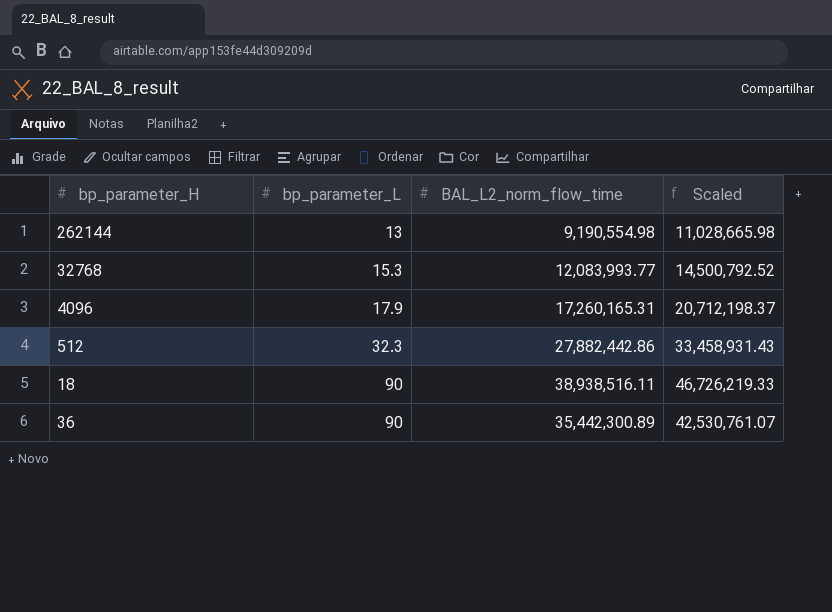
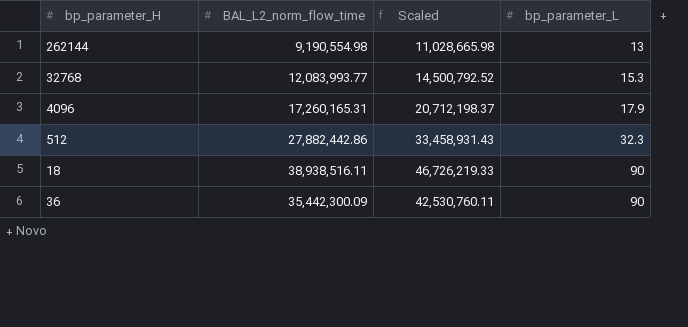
column bp_parameter_L | position: 2 -> 4
36 | BAL_L2_norm_flow_time: 35,442,300.89 -> 35,442,300.09
36 | Scaled: 42,530,761.07 -> 42,530,760.11

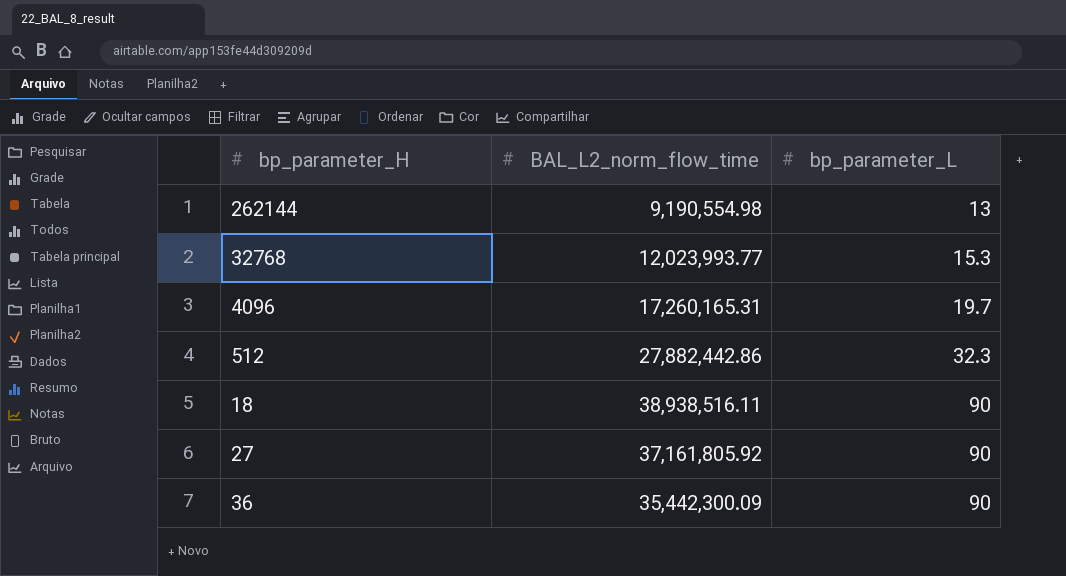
column Scaled | formula: [BAL_L2_norm_flow_time] * 1.2 -> none
32768 | BAL_L2_norm_flow_time: 12,083,993.77 -> 12,023,993.77
4096 | bp_parameter_L: 17.9 -> 19.7
row 27: none -> 37,161,805.92 | 90

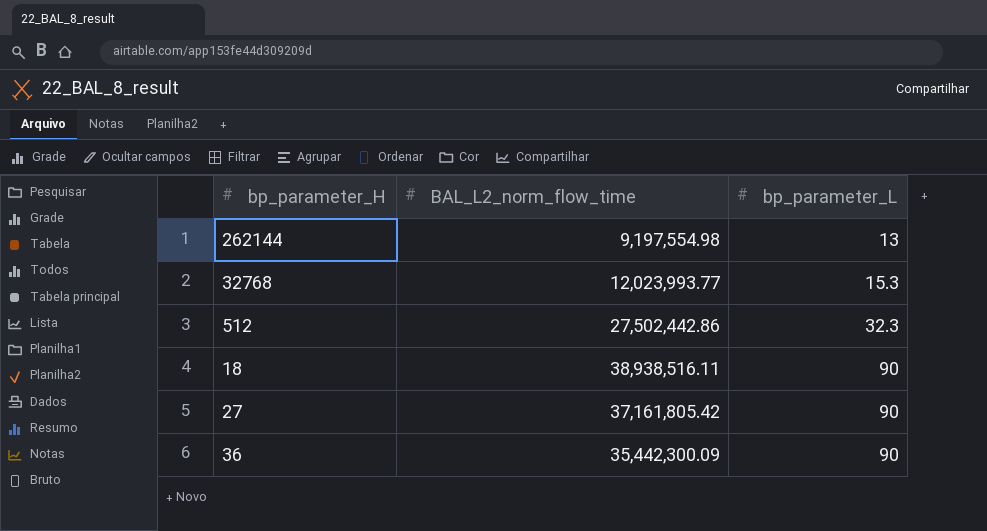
row 4096: 17,260,165.31 | 19.7 -> none
262144 | BAL_L2_norm_flow_time: 9,190,554.98 -> 9,197,554.98
512 | BAL_L2_norm_flow_time: 27,882,442.86 -> 27,502,442.86
27 | BAL_L2_norm_flow_time: 37,161,805.92 -> 37,161,805.42

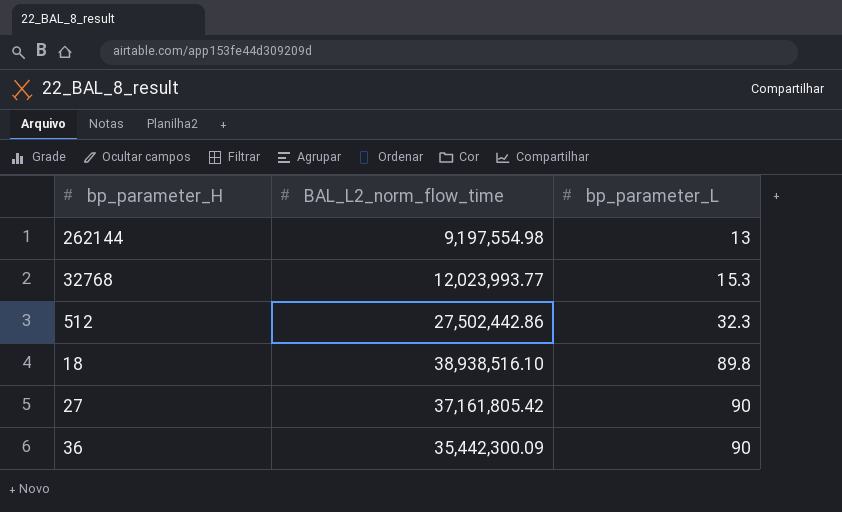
18 | BAL_L2_norm_flow_time: 38,938,516.11 -> 38,938,516.10
18 | bp_parameter_L: 90 -> 89.8

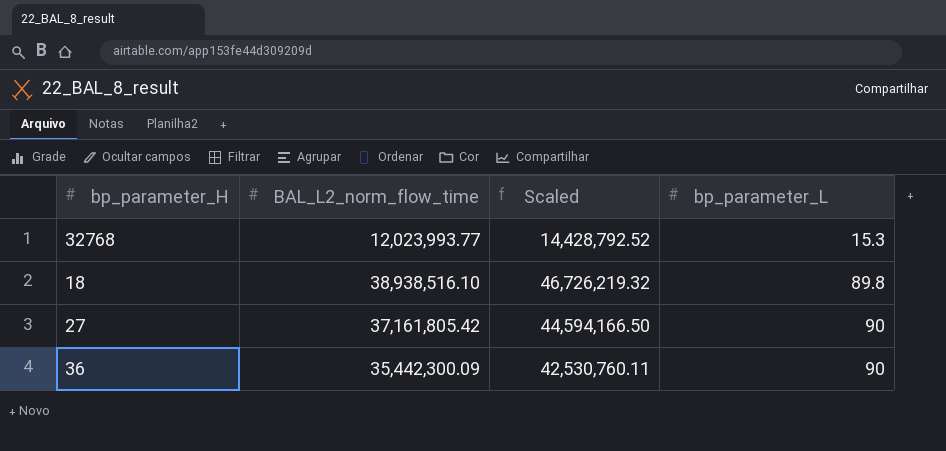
column Scaled | formula: none -> [BAL_L2_norm_flow_time] * 1.2
row 262144: 9,197,554.98 | 13 -> none
row 512: 27,502,442.86 | 32.3 -> none

